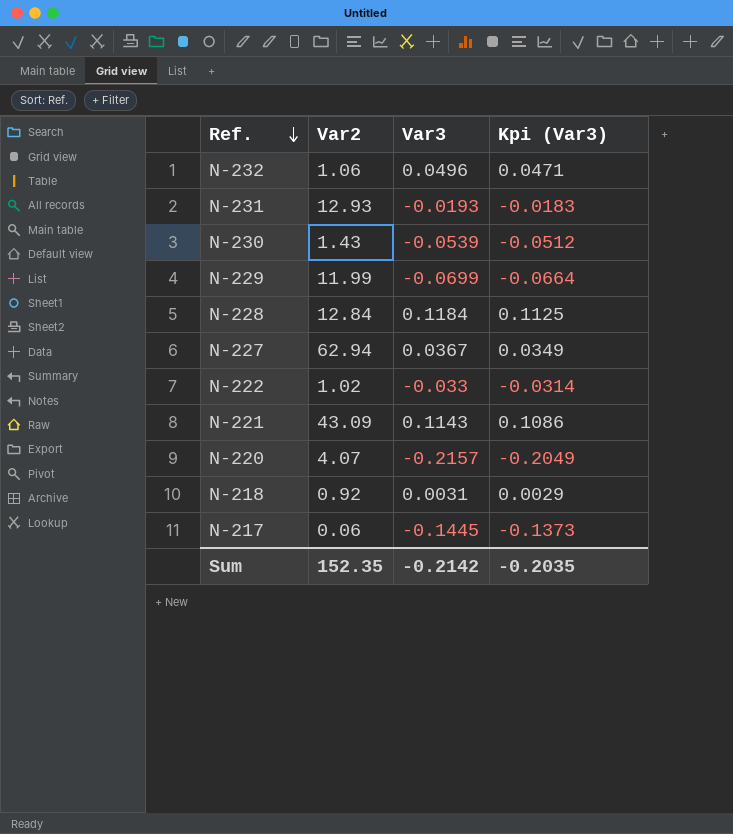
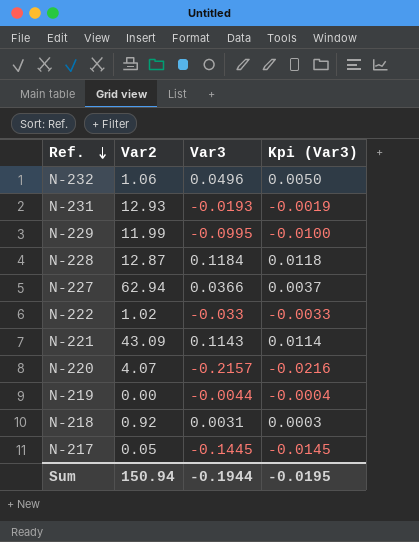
column Kpi (Var3) | formula: [Var3] * 0.95 -> [Var3] * 0.1
row N-230: 1.43 | -0.0539 | -0.0512 -> none
N-229 | Var3: -0.0699 -> -0.0995
N-228 | Var2: 12.84 -> 12.87
N-227 | Var3: 0.0367 -> 0.0366
row N-219: none -> 0.00 | -0.0044 | -0.0004
N-217 | Var2: 0.06 -> 0.05
Sum | Var2: 152.35 -> 150.94
Sum | Var3: -0.2142 -> -0.1944
Sum | Kpi (Var3): -0.2035 -> -0.0195

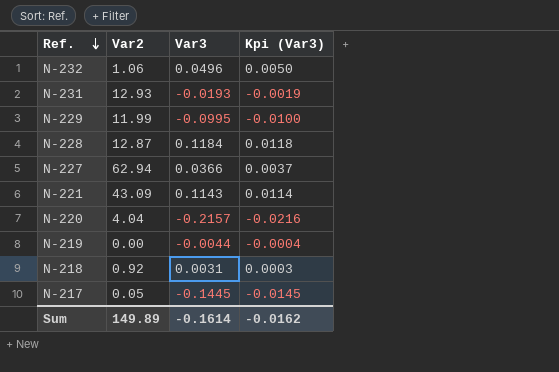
row N-222: 1.02 | -0.033 | -0.0033 -> none
N-220 | Var2: 4.07 -> 4.04
Sum | Var2: 150.94 -> 149.89
Sum | Var3: -0.1944 -> -0.1614
Sum | Kpi (Var3): -0.0195 -> -0.0162

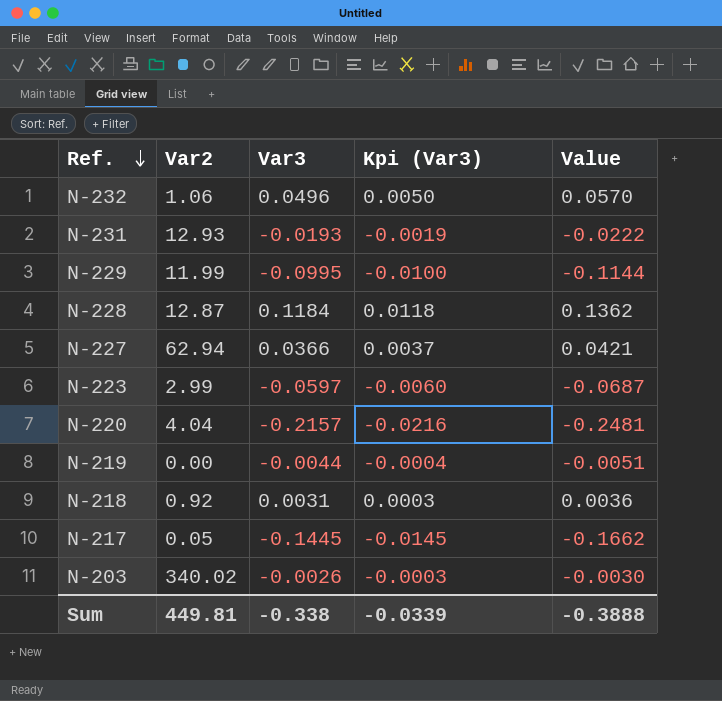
column Value | formula: none -> [Var3] * 1.15
row N-221: 43.09 | 0.1143 | 0.0114 -> none
row N-223: none -> 2.99 | -0.0597 | -0.0060 | -0.0687
row N-203: none -> 340.02 | -0.0026 | -0.0003 | -0.0030
Sum | Var2: 149.89 -> 449.81
Sum | Var3: -0.1614 -> -0.338
Sum | Kpi (Var3): -0.0162 -> -0.0339

